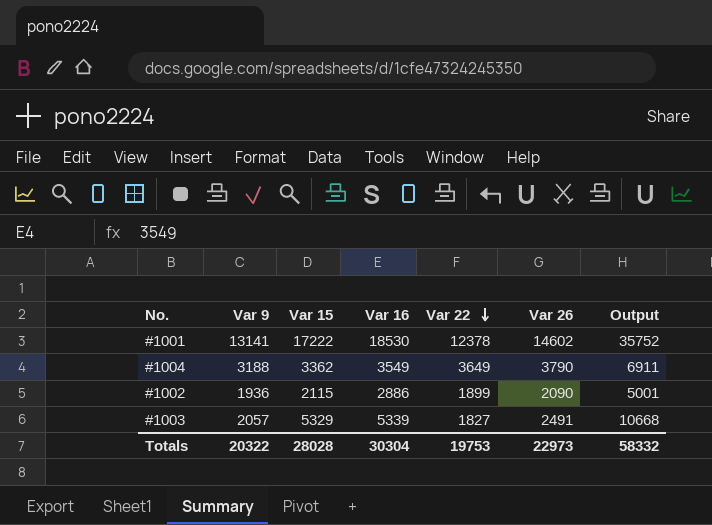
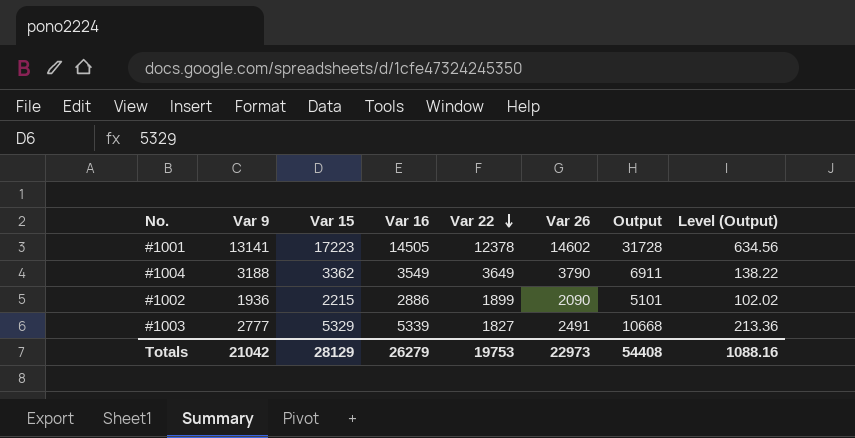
column Level (Output) | formula: none -> [Output] * 0.02
#1001 | Var 15: 17222 -> 17223
#1001 | Var 16: 18530 -> 14505
#1001 | Output: 35752 -> 31728
#1002 | Var 15: 2115 -> 2215
#1002 | Output: 5001 -> 5101
#1003 | Var 9: 2057 -> 2777
Totals | Var 9: 20322 -> 21042
Totals | Var 15: 28028 -> 28129
Totals | Var 16: 30304 -> 26279
Totals | Output: 58332 -> 54408

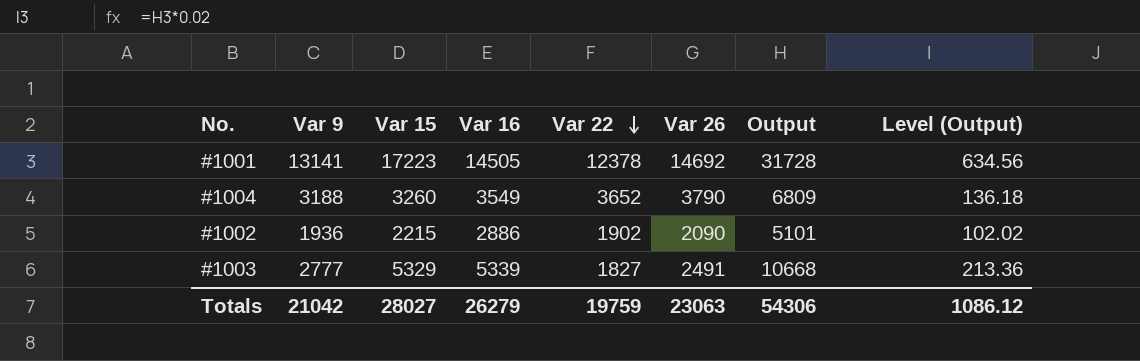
#1001 | Var 26: 14602 -> 14692
#1004 | Var 15: 3362 -> 3260
#1004 | Var 22: 3649 -> 3652
#1004 | Output: 6911 -> 6809
#1004 | Level (Output): 138.22 -> 136.18
#1002 | Var 22: 1899 -> 1902
Totals | Var 15: 28129 -> 28027
Totals | Var 22: 19753 -> 19759
Totals | Var 26: 22973 -> 23063
Totals | Output: 54408 -> 54306
Totals | Level (Output): 1088.16 -> 1086.12

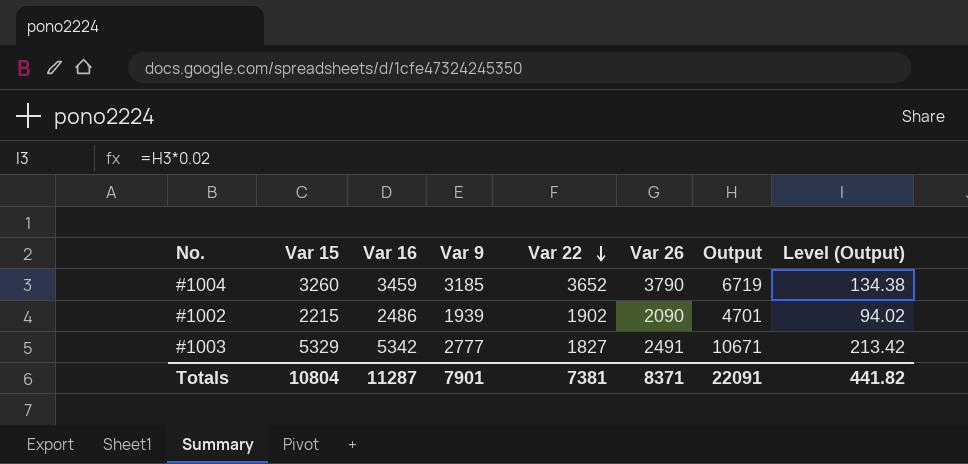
column Var 9 | position: 2 -> 4
row #1001: 13141 | 17223 | 14505 | 12378 | 14692 | 31728 | 634.56 -> none
#1004 | Var 16: 3549 -> 3459
#1004 | Var 9: 3188 -> 3185
#1004 | Output: 6809 -> 6719
#1004 | Level (Output): 136.18 -> 134.38
#1002 | Var 16: 2886 -> 2486
#1002 | Var 9: 1936 -> 1939
#1002 | Output: 5101 -> 4701
#1002 | Level (Output): 102.02 -> 94.02
#1003 | Var 16: 5339 -> 5342
#1003 | Output: 10668 -> 10671
#1003 | Level (Output): 213.36 -> 213.42
Totals | Var 15: 28027 -> 10804
Totals | Var 16: 26279 -> 11287
Totals | Var 9: 21042 -> 7901
Totals | Var 22: 19759 -> 7381
Totals | Var 26: 23063 -> 8371
Totals | Output: 54306 -> 22091
Totals | Level (Output): 1086.12 -> 441.82

